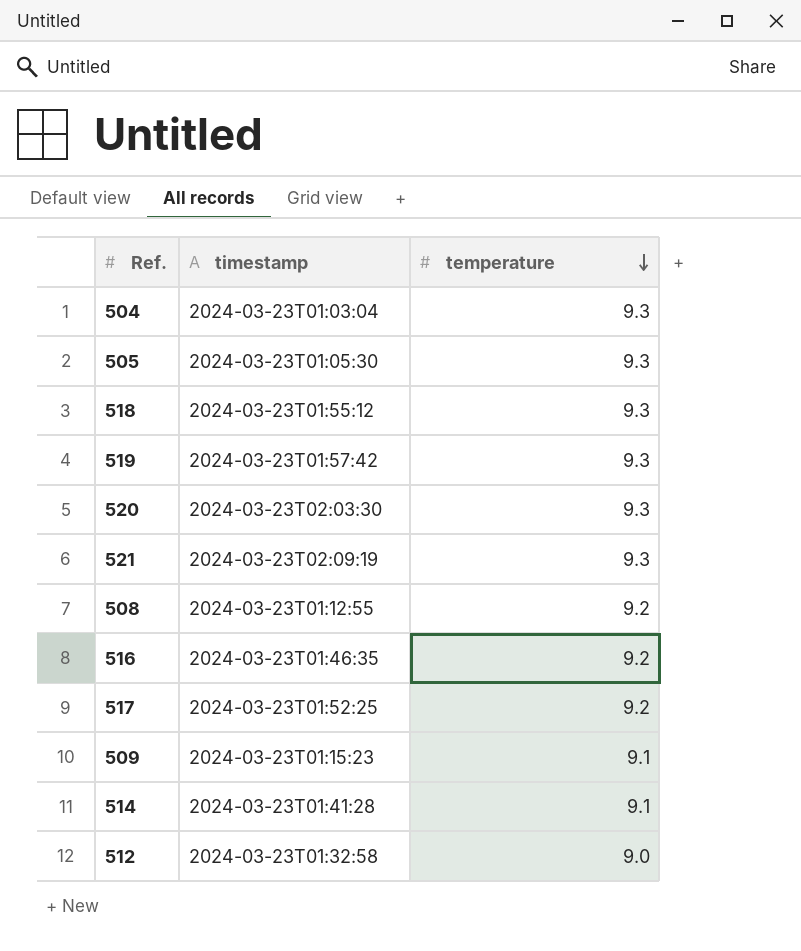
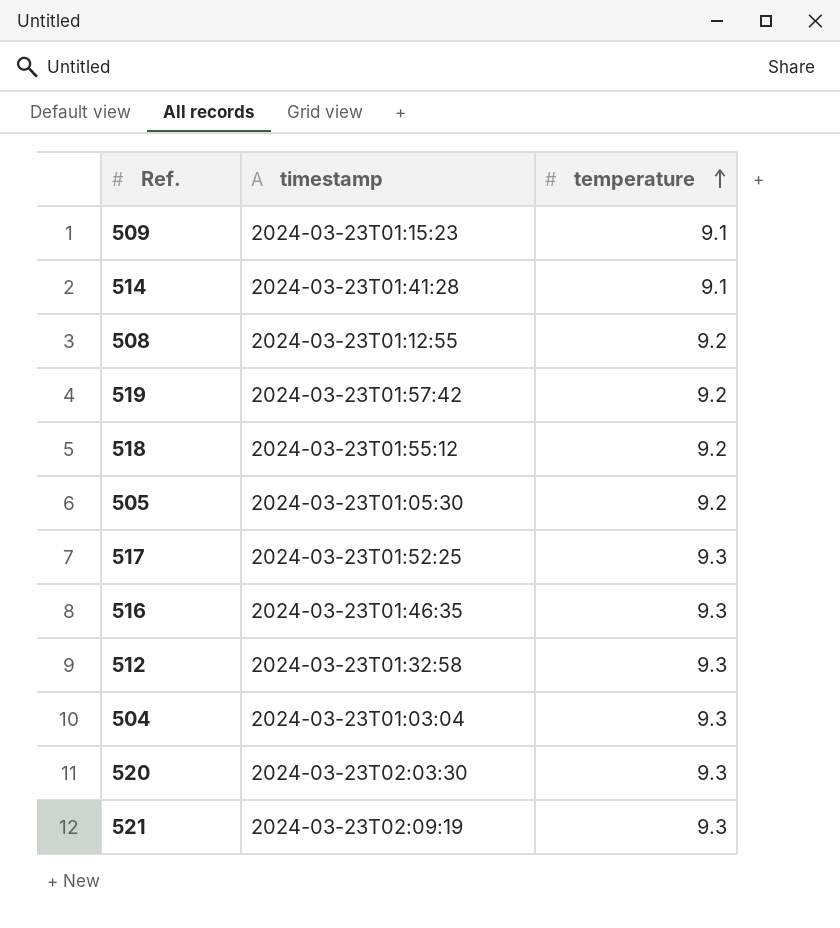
row order: temperature descending -> temperature ascending
519 | temperature: 9.3 -> 9.2
518 | temperature: 9.3 -> 9.2
505 | temperature: 9.3 -> 9.2
517 | temperature: 9.2 -> 9.3
516 | temperature: 9.2 -> 9.3
512 | temperature: 9.0 -> 9.3

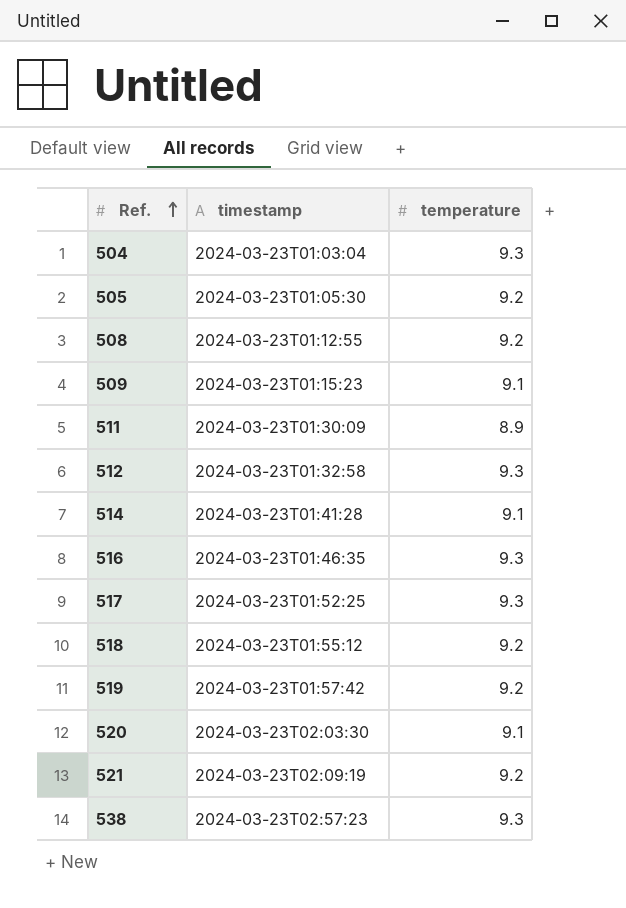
row order: temperature ascending -> Ref. ascending
row 511: none -> 2024-03-23T01:30:09 | 8.9
520 | temperature: 9.3 -> 9.1
521 | temperature: 9.3 -> 9.2
row 538: none -> 2024-03-23T02:57:23 | 9.3

